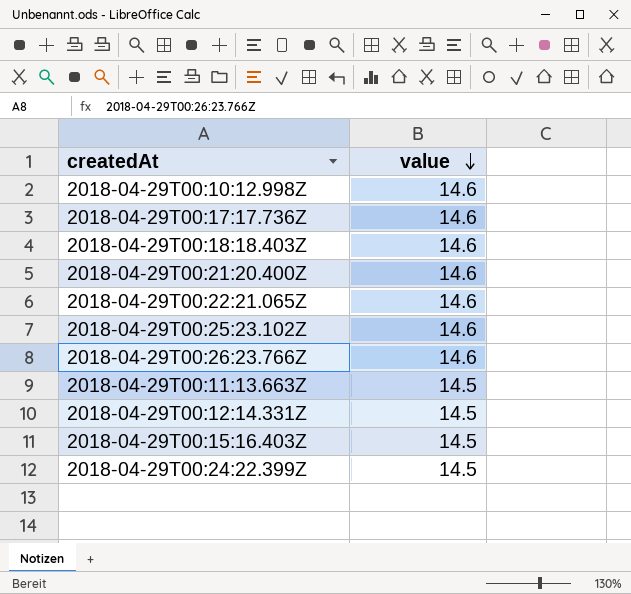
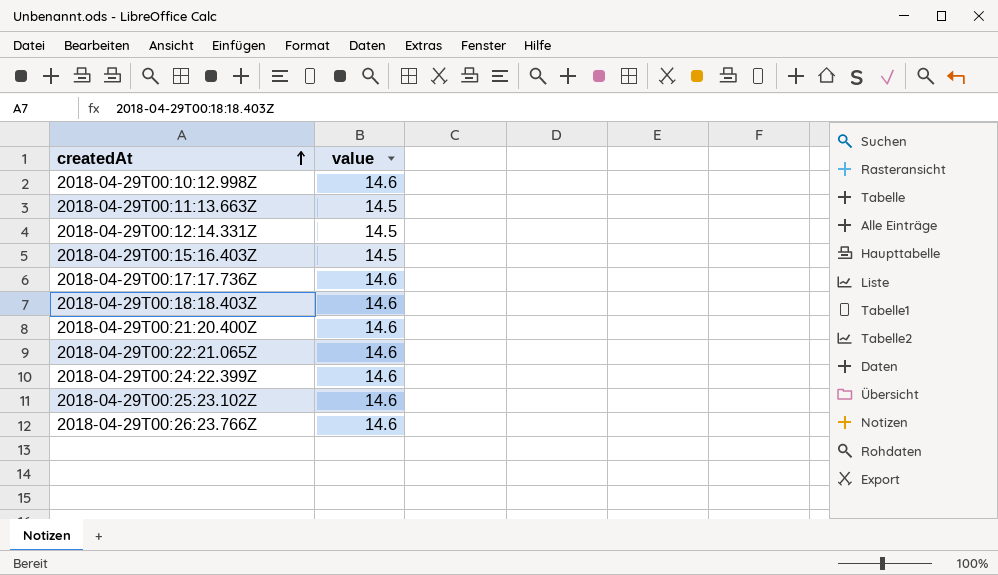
row order: value descending -> createdAt ascending
2018-04-29T00:24:22.399Z | value: 14.5 -> 14.6

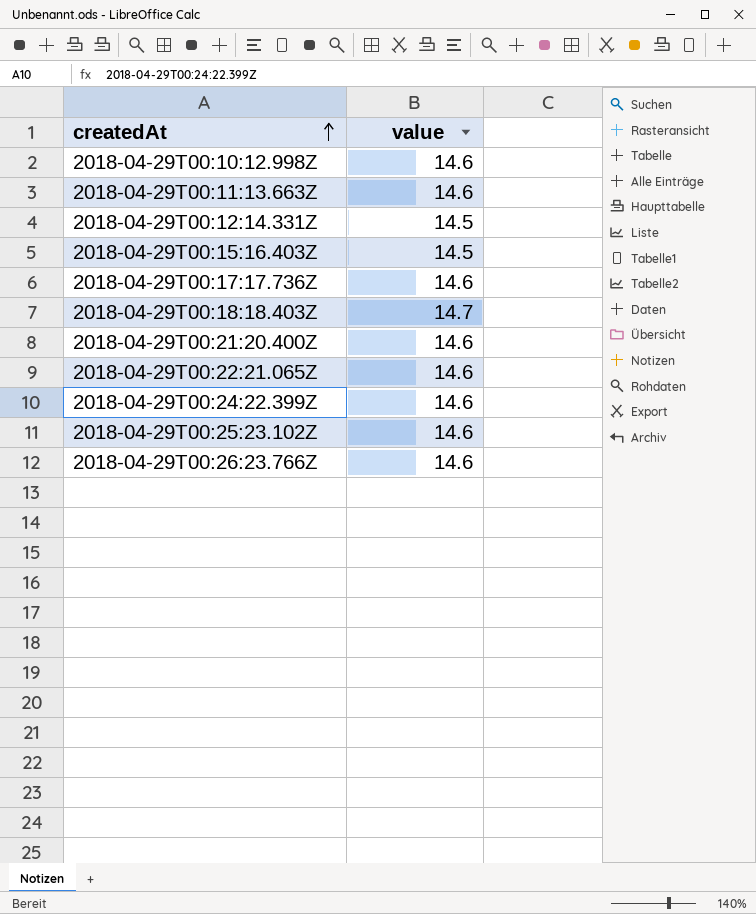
2018-04-29T00:11:13.663Z | value: 14.5 -> 14.6
2018-04-29T00:18:18.403Z | value: 14.6 -> 14.7

